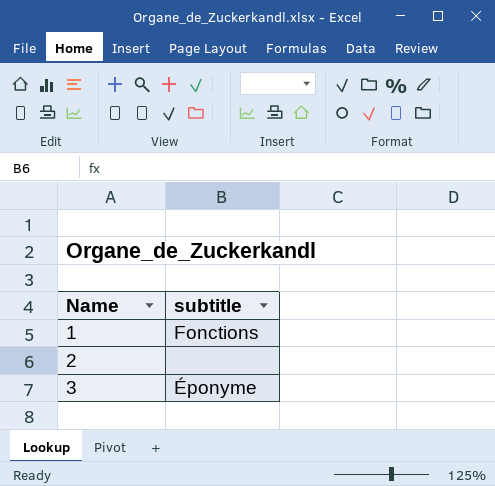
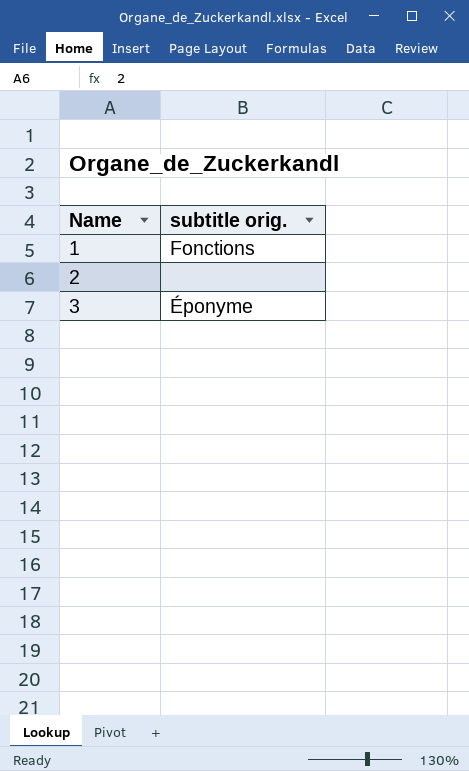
column name: subtitle -> subtitle orig.

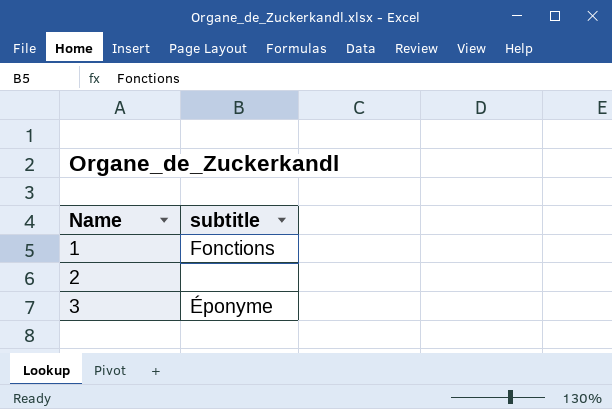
column name: subtitle orig. -> subtitle

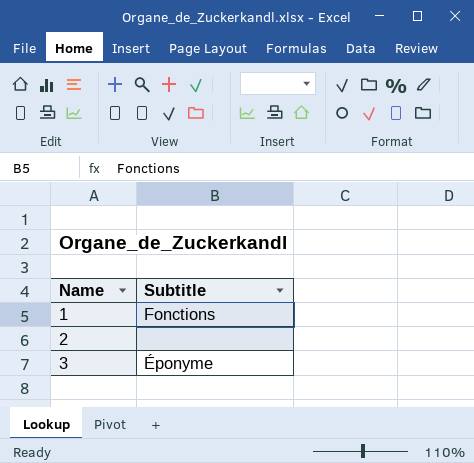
column name: subtitle -> Subtitle

